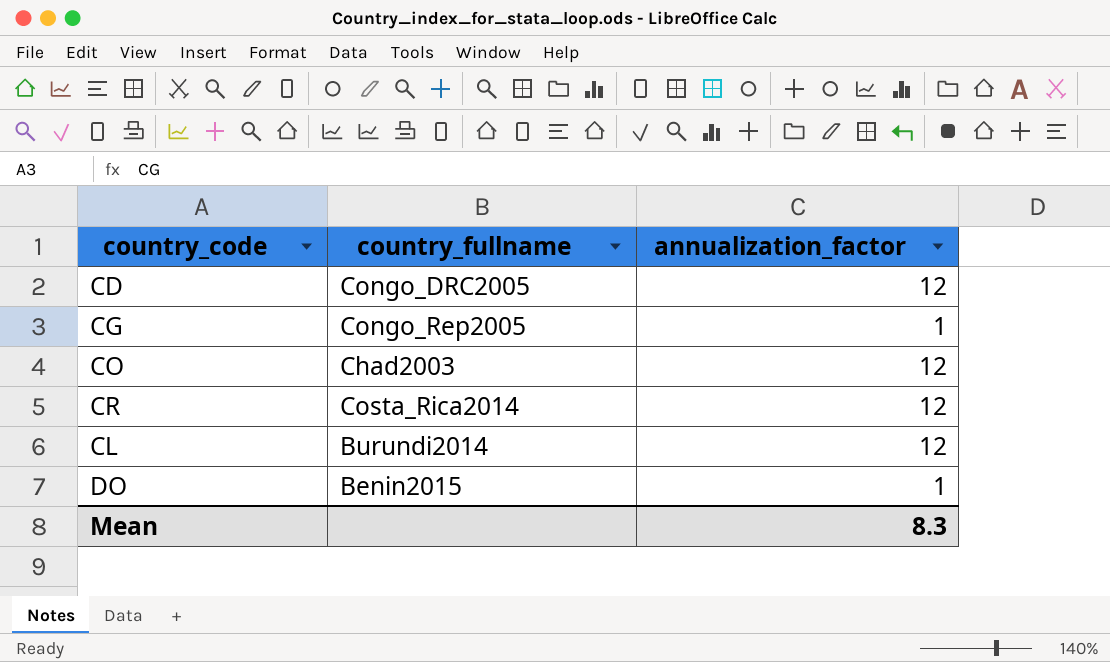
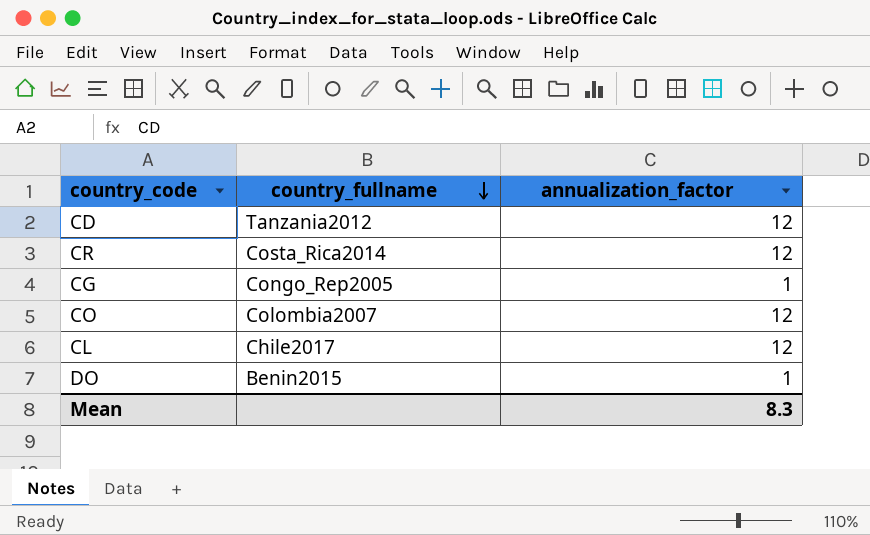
row order: none -> country_fullname descending
CD | country_fullname: Congo_DRC2005 -> Tanzania2012
CO | country_fullname: Chad2003 -> Colombia2007
CL | country_fullname: Burundi2014 -> Chile2017

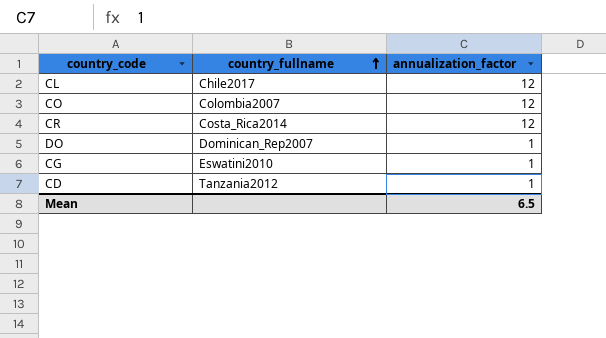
row order: country_fullname descending -> country_fullname ascending
DO | country_fullname: Benin2015 -> Dominican_Rep2007
CG | country_fullname: Congo_Rep2005 -> Eswatini2010
CD | annualization_factor: 12 -> 1
Mean | annualization_factor: 8.3 -> 6.5

